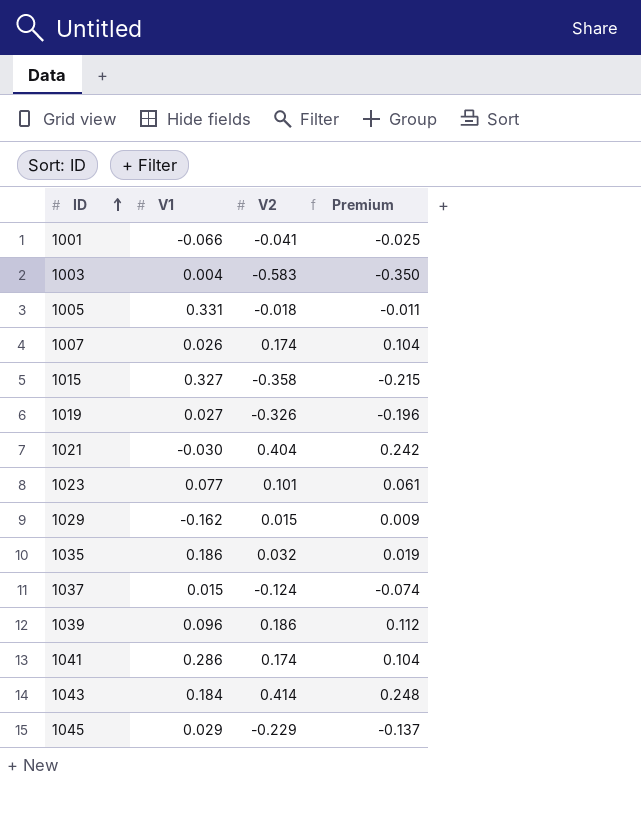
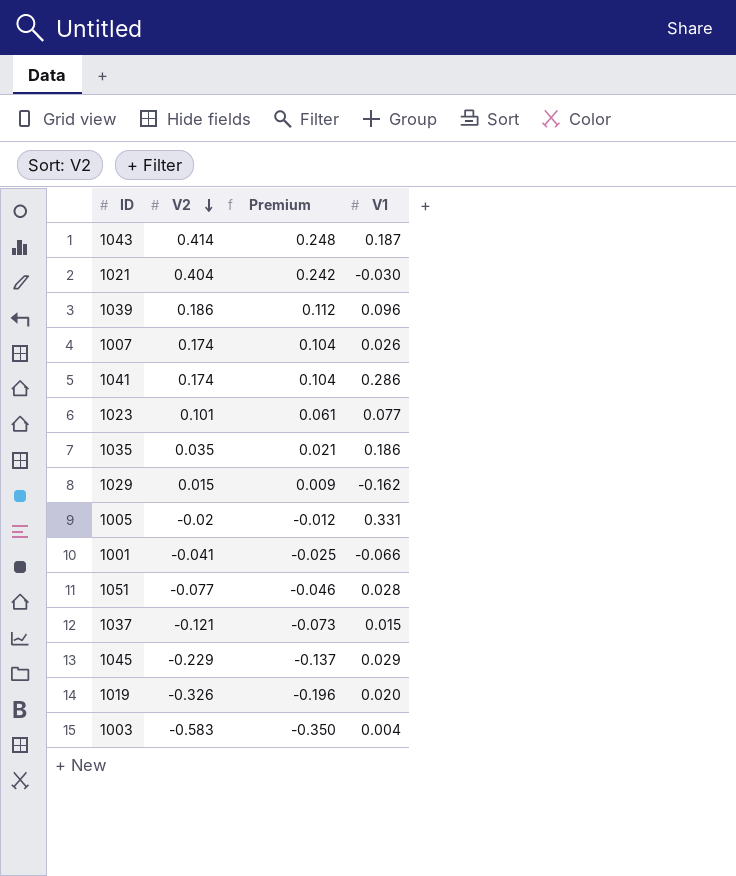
row order: ID ascending -> V2 descending
column V1 | position: 2 -> 4
row 1015: 0.327 | -0.358 | -0.215 -> none
1043 | V1: 0.184 -> 0.187
1035 | V2: 0.032 -> 0.035
1035 | Premium: 0.019 -> 0.021
1005 | V2: -0.018 -> -0.02
1005 | Premium: -0.011 -> -0.012
row 1051: none -> -0.077 | -0.046 | 0.028
1037 | V2: -0.124 -> -0.121
1037 | Premium: -0.074 -> -0.073
1019 | V1: 0.027 -> 0.020

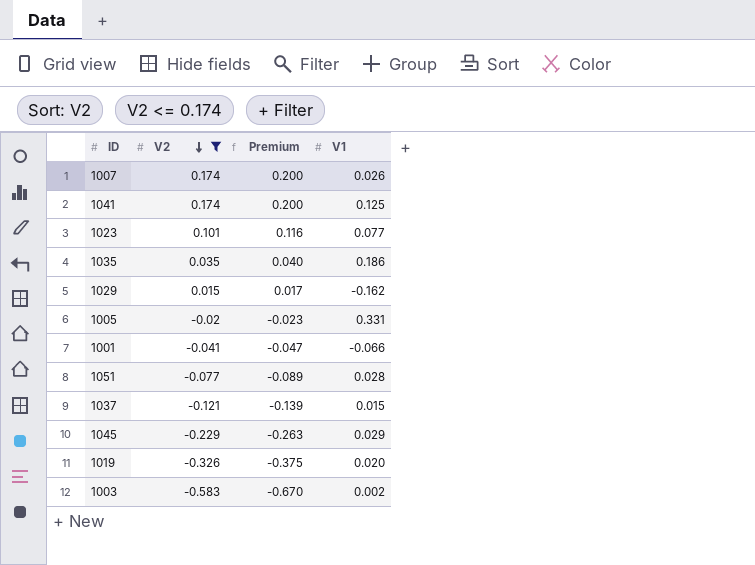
filter: none -> V2 <= 0.174
column Premium | formula: [V2] * 0.6 -> [V2] * 1.15
1041 | V1: 0.286 -> 0.125
1003 | V1: 0.004 -> 0.002

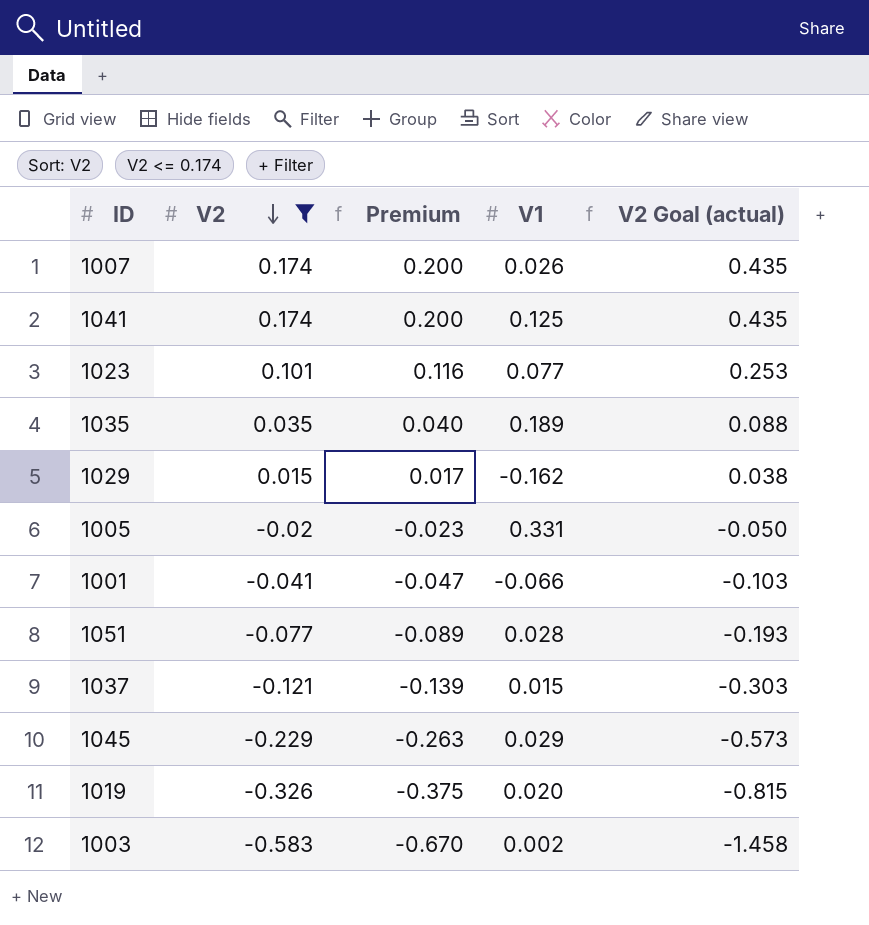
column V2 Goal (actual) | formula: none -> [V2] * 2.5
1035 | V1: 0.186 -> 0.189

